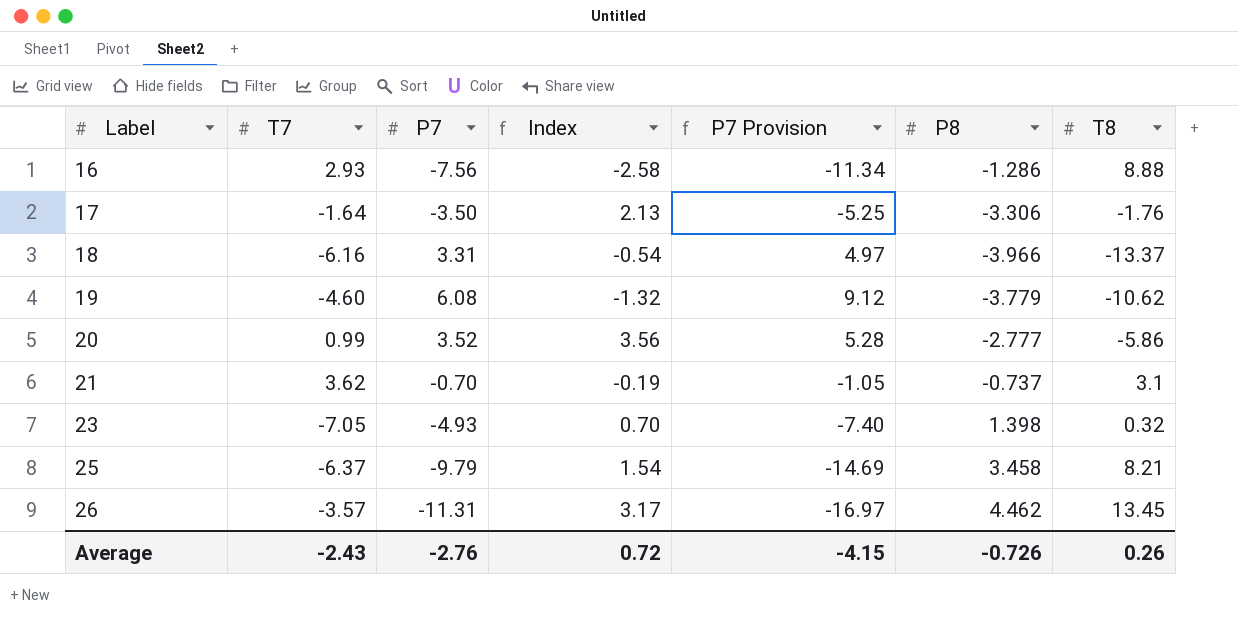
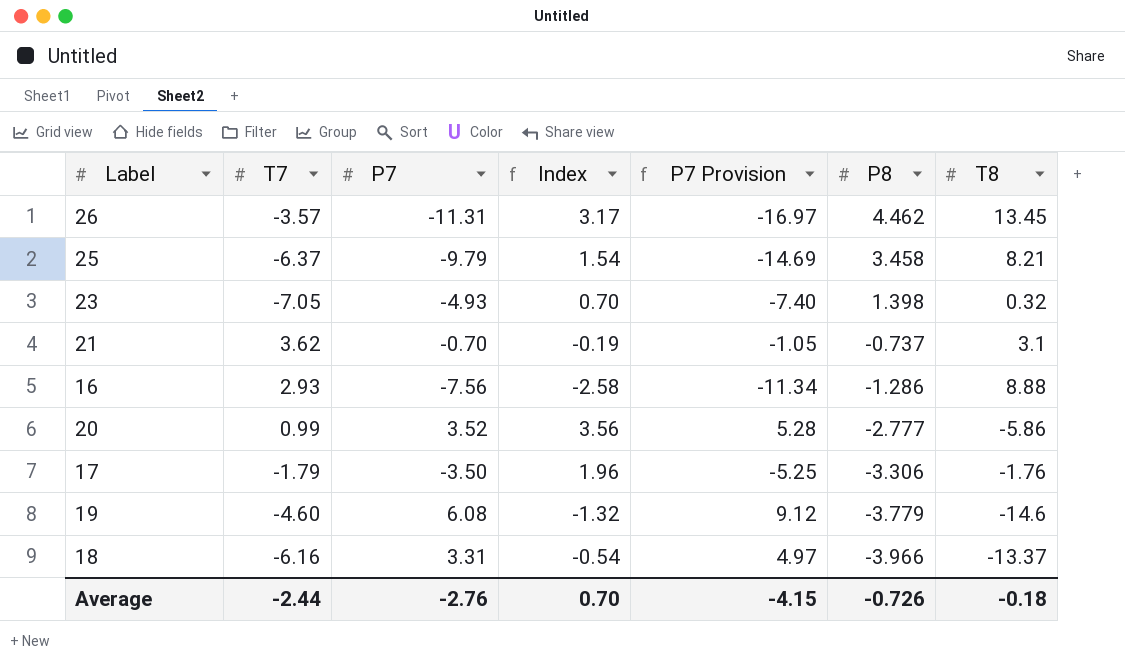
row order: Label ascending -> P8 descending
17 | T7: -1.64 -> -1.79
17 | Index: 2.13 -> 1.96
19 | T8: -10.62 -> -14.6
Average | T7: -2.43 -> -2.44
Average | Index: 0.72 -> 0.70
Average | T8: 0.26 -> -0.18

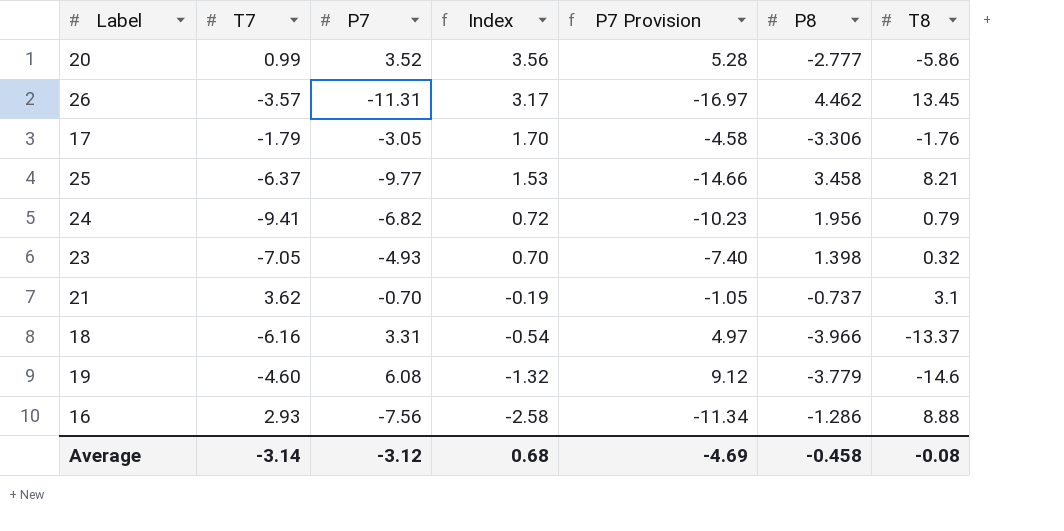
row order: P8 descending -> Index descending
17 | P7: -3.50 -> -3.05
17 | Index: 1.96 -> 1.70
17 | P7 Provision: -5.25 -> -4.58
25 | P7: -9.79 -> -9.77
25 | Index: 1.54 -> 1.53
25 | P7 Provision: -14.69 -> -14.66
row 24: none -> -9.41 | -6.82 | 0.72 | -10.23 | 1.956 | 0.79
Average | T7: -2.44 -> -3.14
Average | P7: -2.76 -> -3.12
Average | Index: 0.70 -> 0.68
Average | P7 Provision: -4.15 -> -4.69
Average | P8: -0.726 -> -0.458
Average | T8: -0.18 -> -0.08

